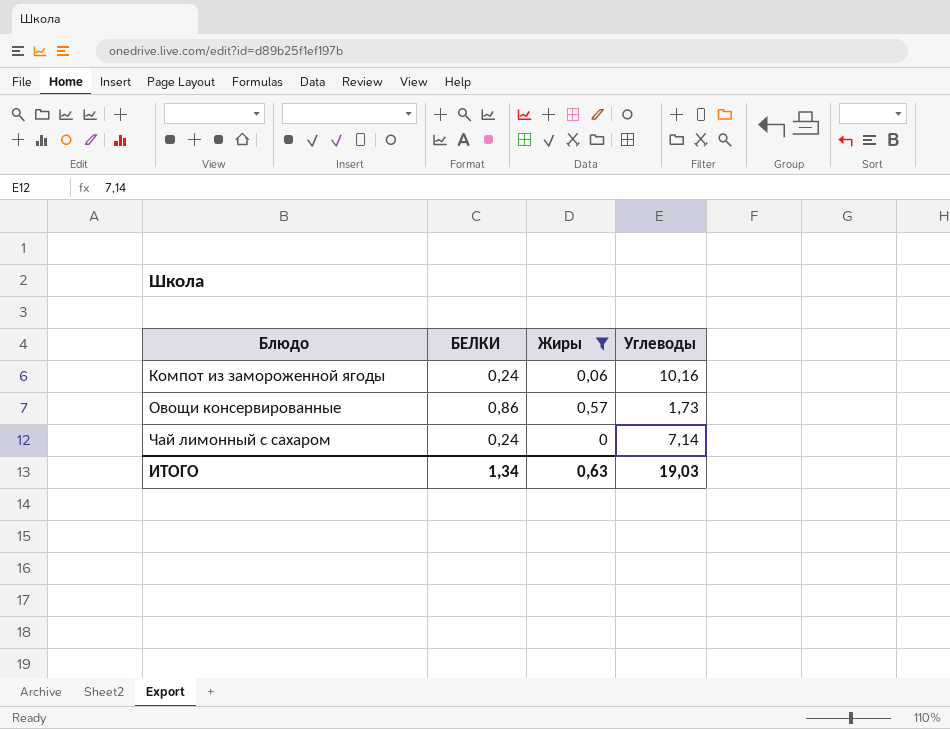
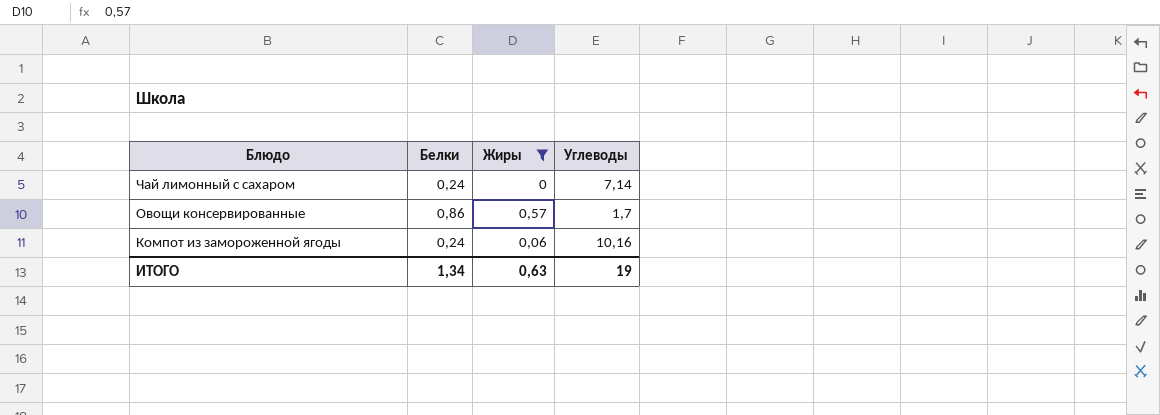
row order: Блюдо ascending -> Блюдо descending
column name: БЕЛКИ -> Белки
Овощи консервированные | Углеводы: 1,73 -> 1,7
ИТОГО | Углеводы: 19,03 -> 19

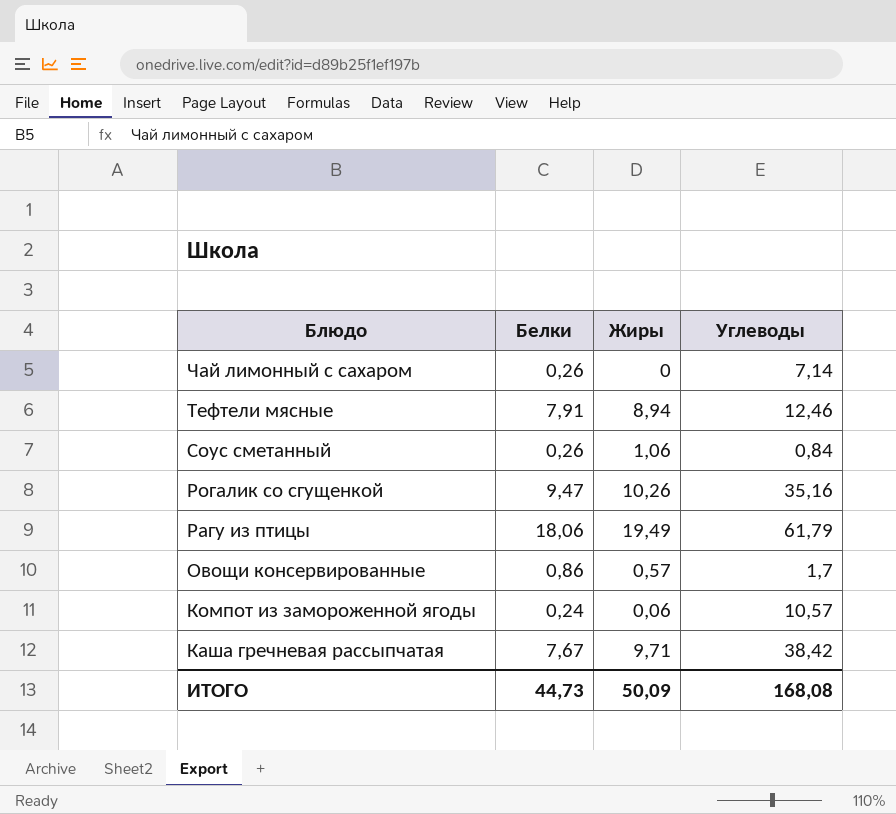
filter: Жиры <= 0,57 -> none
Чай лимонный с сахаром | Белки: 0,24 -> 0,26
Компот из замороженной ягоды | Углеводы: 10,16 -> 10,57
ИТОГО | Белки: 1,34 -> 44,73
ИТОГО | Жиры: 0,63 -> 50,09
ИТОГО | Углеводы: 19 -> 168,08

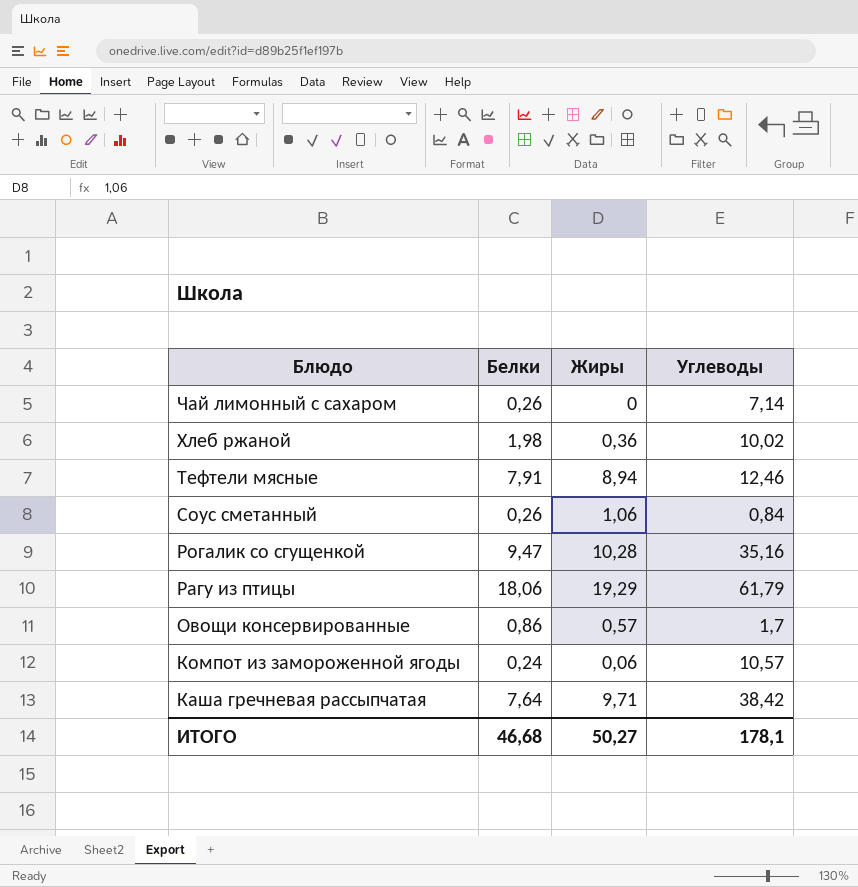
row Хлеб ржаной: none -> 1,98 | 0,36 | 10,02
Рогалик со сгущенкой | Жиры: 10,26 -> 10,28
Рагу из птицы | Жиры: 19,49 -> 19,29
Каша гречневая рассыпчатая | Белки: 7,67 -> 7,64
ИТОГО | Белки: 44,73 -> 46,68
ИТОГО | Жиры: 50,09 -> 50,27
ИТОГО | Углеводы: 168,08 -> 178,1

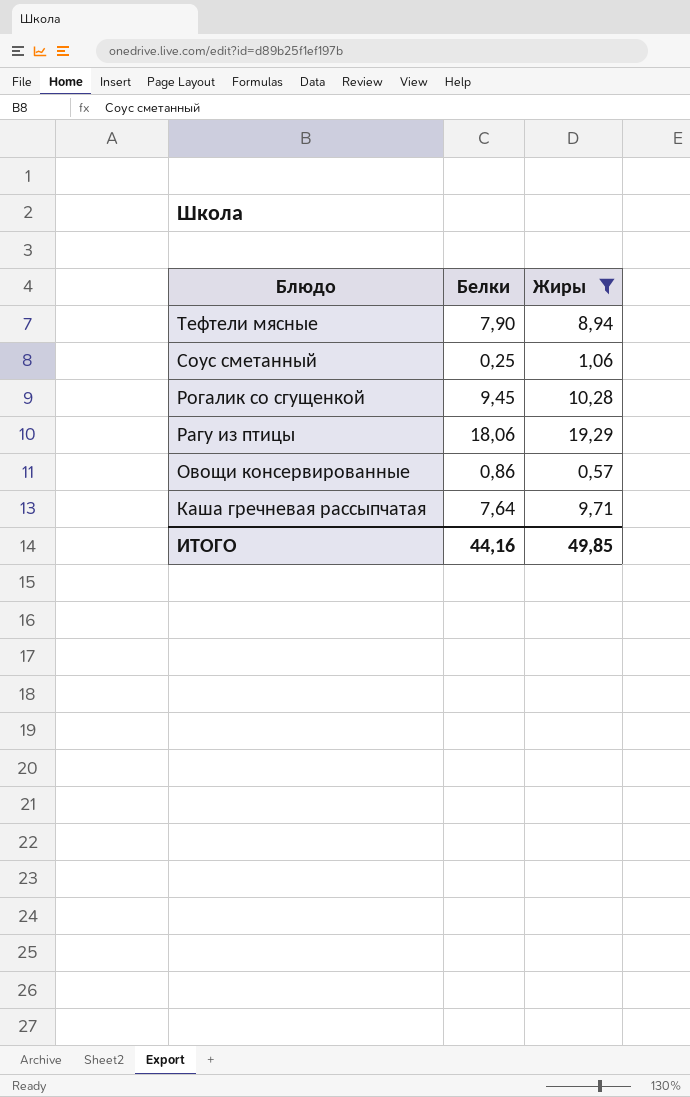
filter: none -> Жиры >= 0,57
column Углеводы | position: 4 -> none
Тефтели мясные | Белки: 7,91 -> 7,90
Соус сметанный | Белки: 0,26 -> 0,25
Рогалик со сгущенкой | Белки: 9,47 -> 9,45
ИТОГО | Белки: 46,68 -> 44,16
ИТОГО | Жиры: 50,27 -> 49,85

